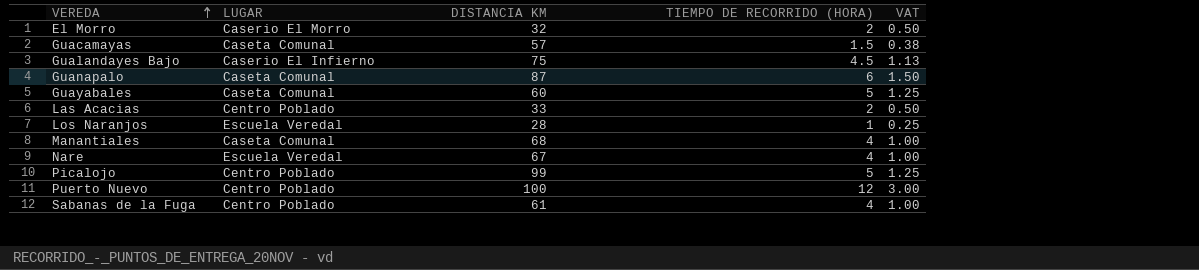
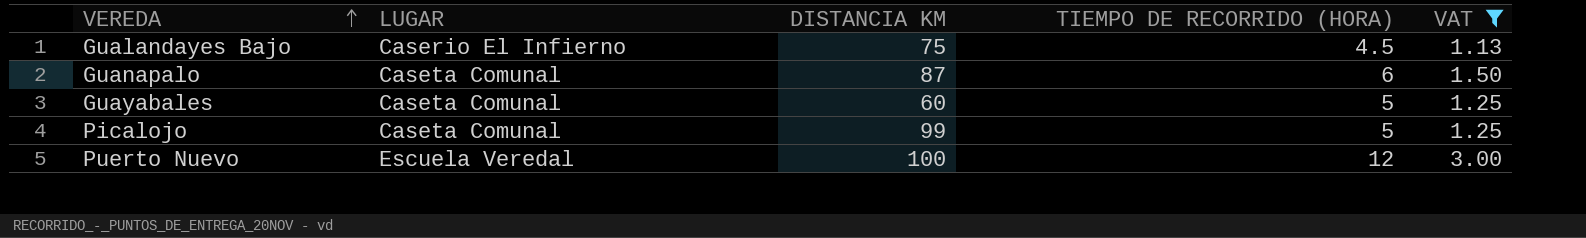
filter: none -> VAT >= 1.13
Picalojo | LUGAR: Centro Poblado -> Caseta Comunal
Puerto Nuevo | LUGAR: Centro Poblado -> Escuela Veredal

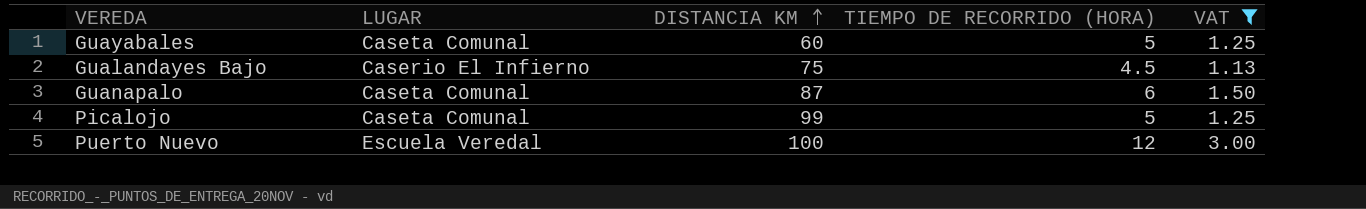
row order: VEREDA ascending -> DISTANCIA KM ascending

